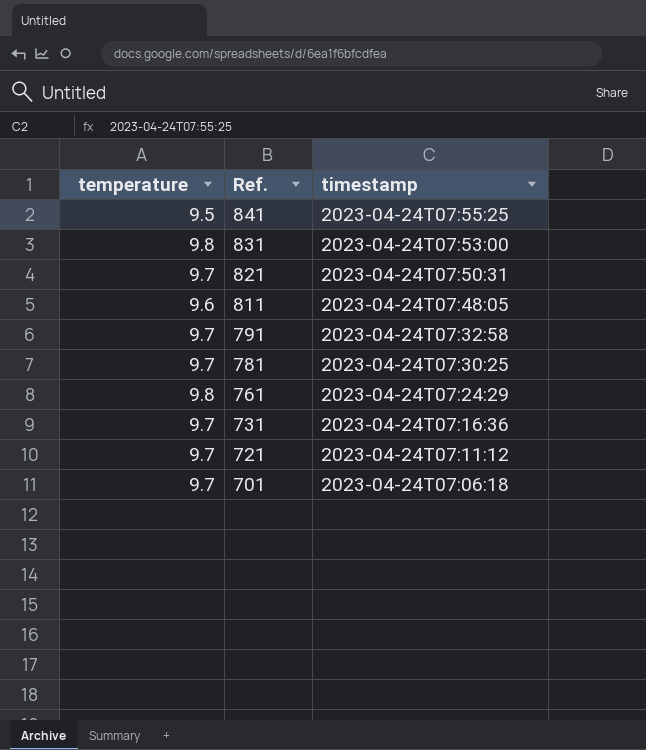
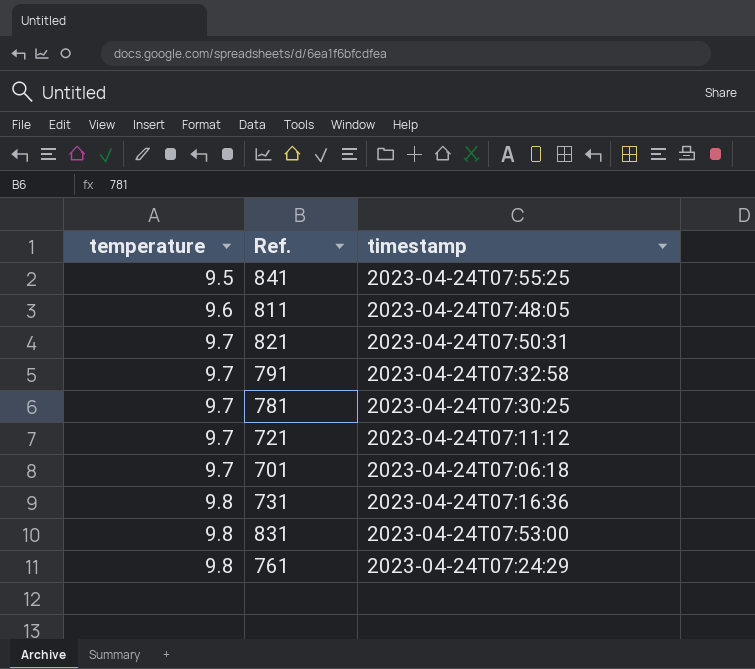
row order: Ref. descending -> temperature ascending
731 | temperature: 9.7 -> 9.8

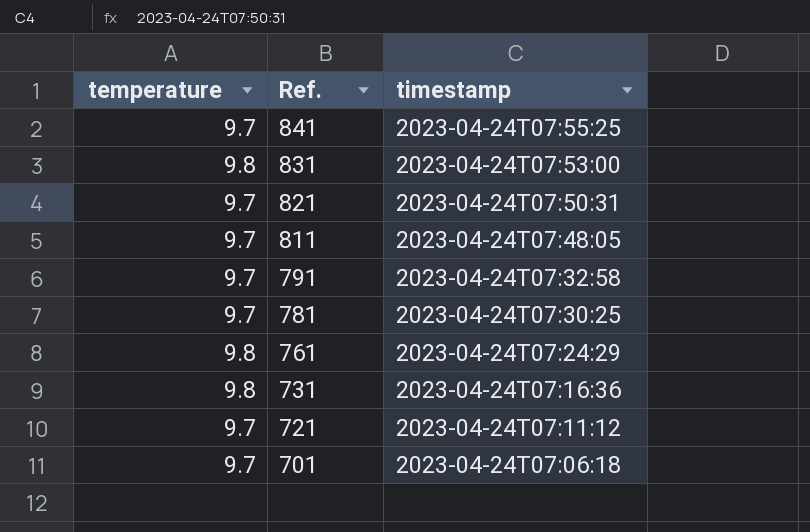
row order: temperature ascending -> Ref. descending
841 | temperature: 9.5 -> 9.7
811 | temperature: 9.6 -> 9.7

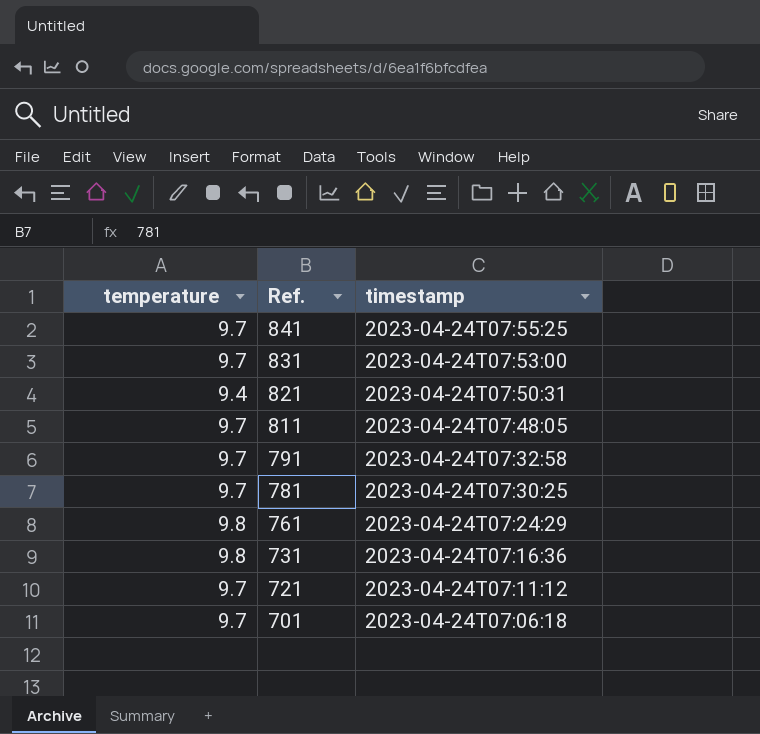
831 | temperature: 9.8 -> 9.7
821 | temperature: 9.7 -> 9.4

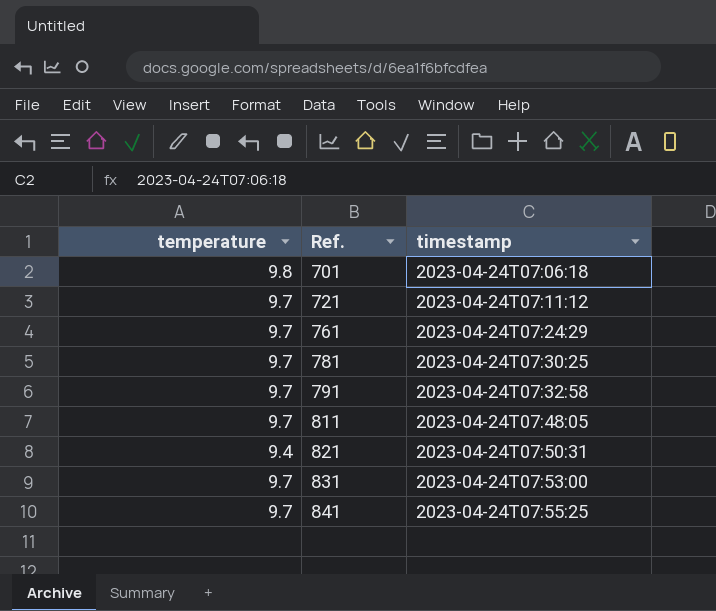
row order: Ref. descending -> Ref. ascending
row 731: 9.8 | 2023-04-24T07:16:36 -> none
701 | temperature: 9.7 -> 9.8
761 | temperature: 9.8 -> 9.7

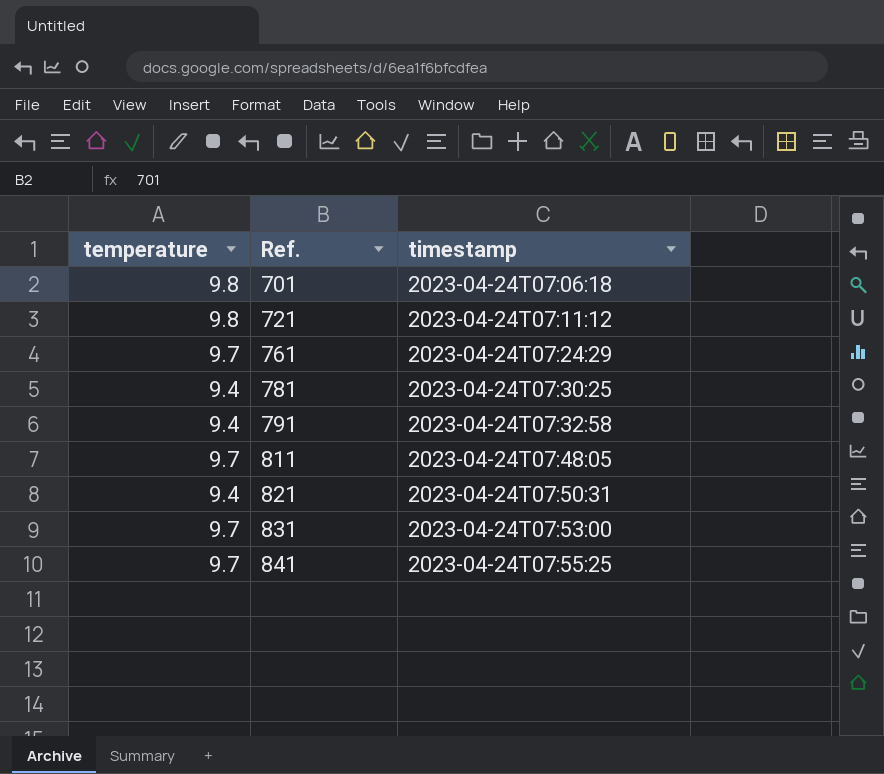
721 | temperature: 9.7 -> 9.8
781 | temperature: 9.7 -> 9.4
791 | temperature: 9.7 -> 9.4

